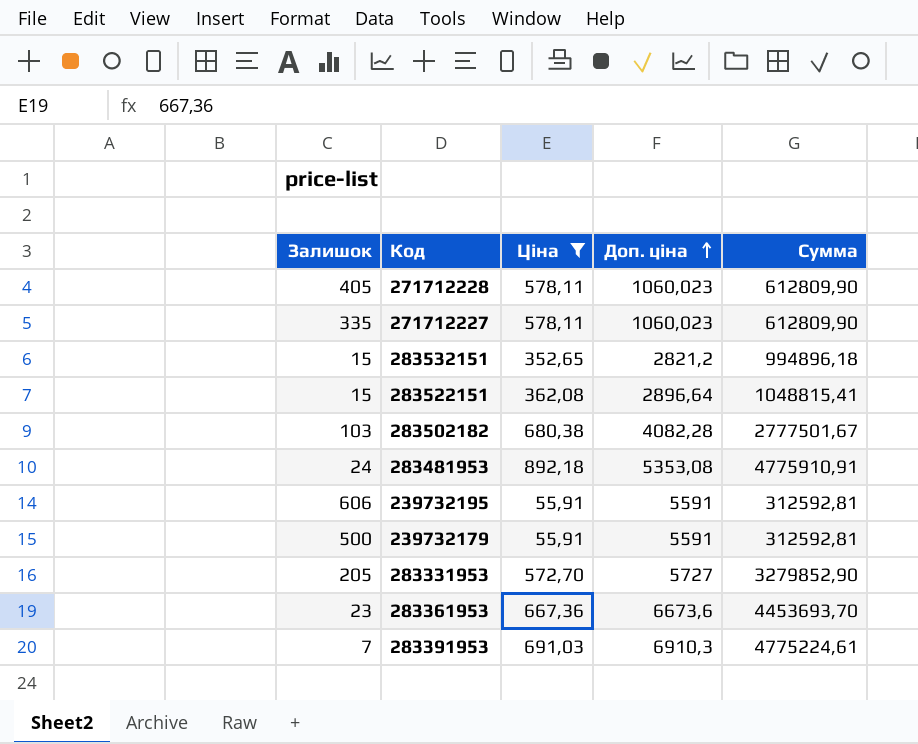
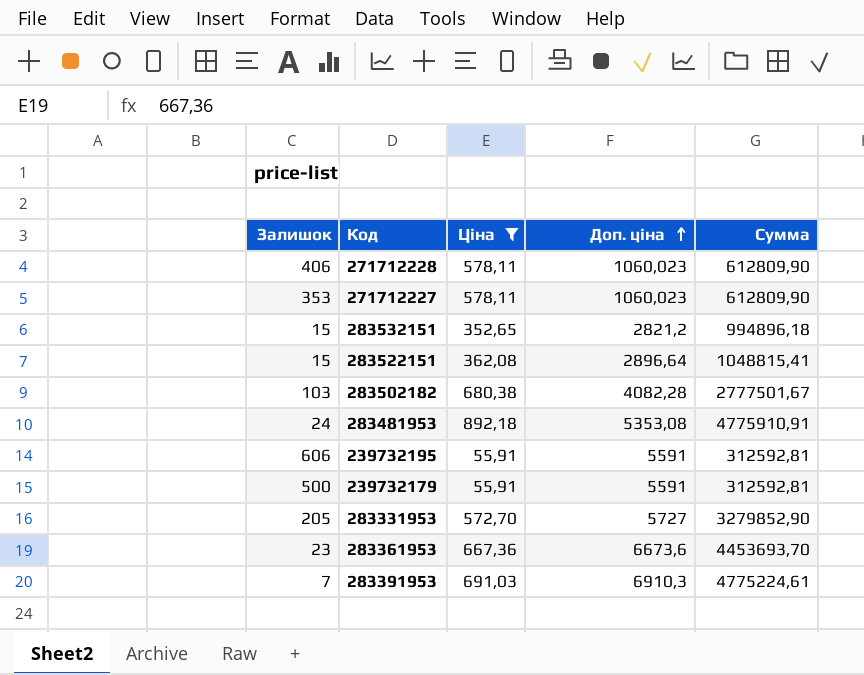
271712228 | Залишок: 405 -> 406
271712227 | Залишок: 335 -> 353

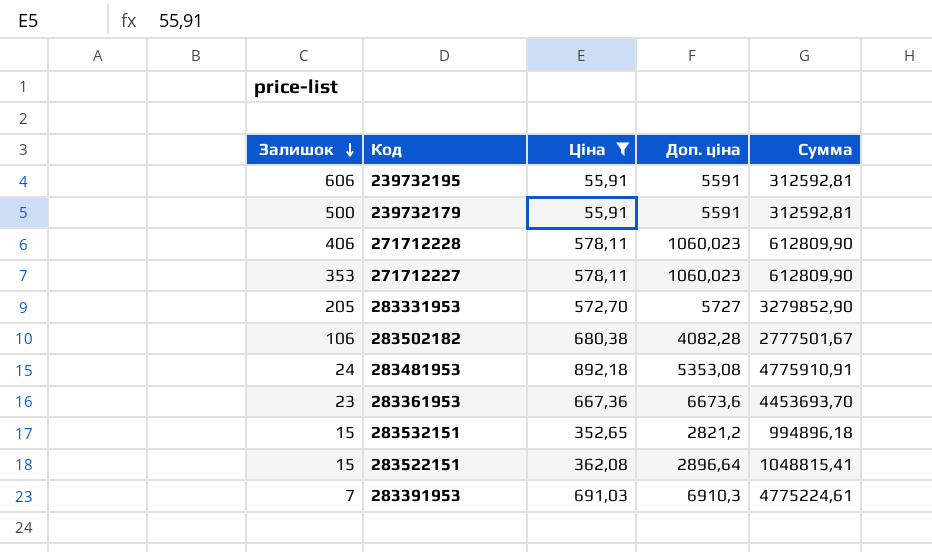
row order: Доп. ціна ascending -> Залишок descending
283502182 | Залишок: 103 -> 106

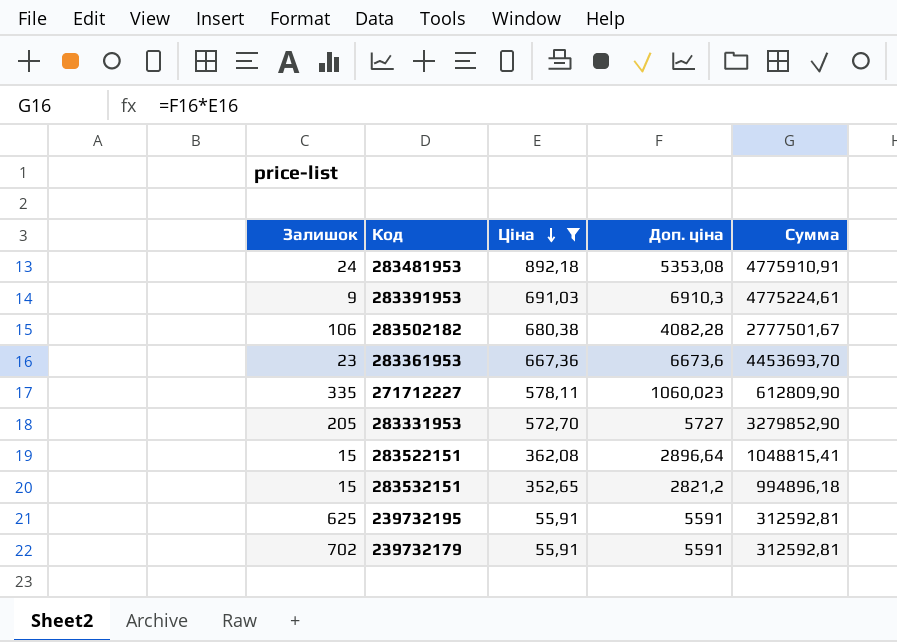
row order: Залишок descending -> Ціна descending
row 271712228: 406 | 578,11 | 1060,023 | 612809,90 -> none
283391953 | Залишок: 7 -> 9
271712227 | Залишок: 353 -> 335
239732195 | Залишок: 606 -> 625
239732179 | Залишок: 500 -> 702

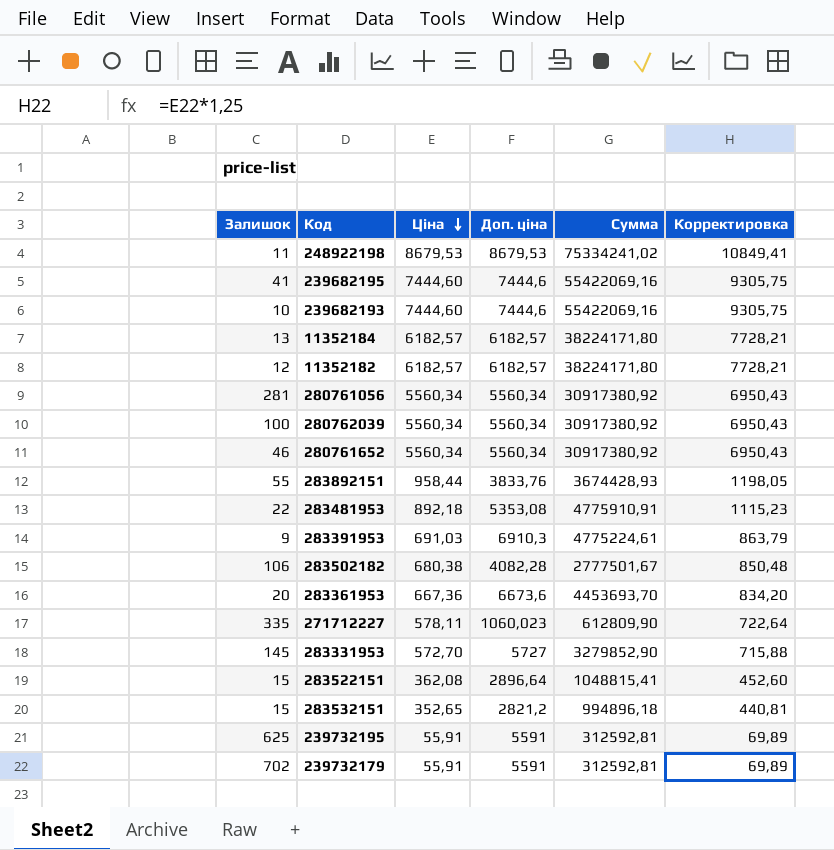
filter: Ціна <= 892,18 -> none
column Корректировка | formula: none -> [Ціна] * 1,25
283481953 | Залишок: 24 -> 22
283361953 | Залишок: 23 -> 20
283331953 | Залишок: 205 -> 145

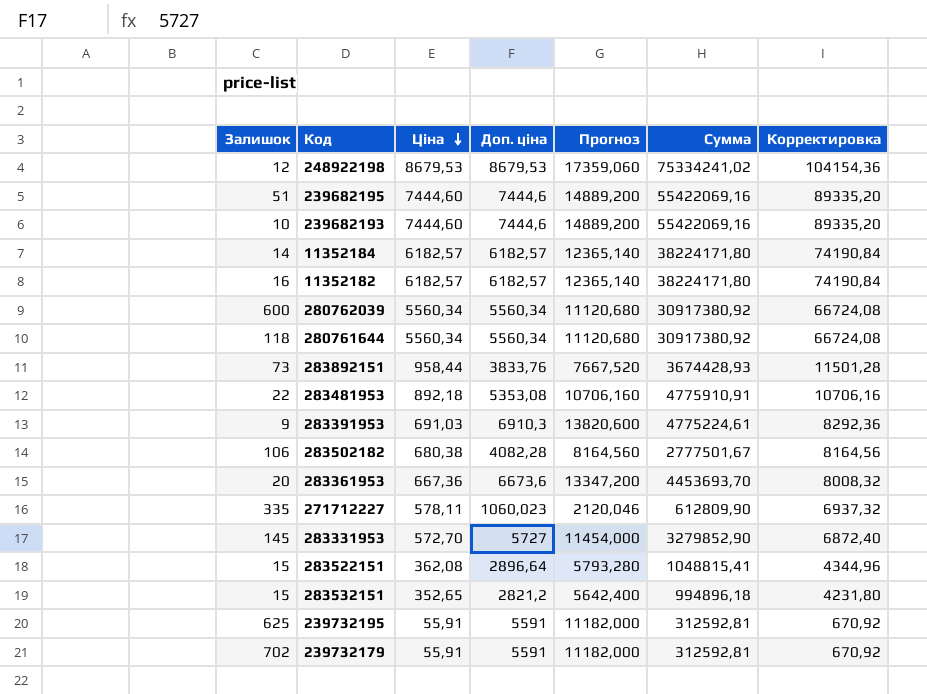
column Прогноз | formula: none -> [Доп. ціна] * 2
column Корректировка | formula: [Ціна] * 1,25 -> [Ціна] * 12
row 280761056: 281 | 5560,34 | 5560,34 | 30917380,92 | 6950,43 -> none
row 280761652: 46 | 5560,34 | 5560,34 | 30917380,92 | 6950,43 -> none
248922198 | Залишок: 11 -> 12
239682195 | Залишок: 41 -> 51
11352184 | Залишок: 13 -> 14
11352182 | Залишок: 12 -> 16
280762039 | Залишок: 100 -> 600
row 280761644: none -> 118 | 5560,34 | 5560,34 | 11120,680 | 30917380,92 | 66724,08
283892151 | Залишок: 55 -> 73

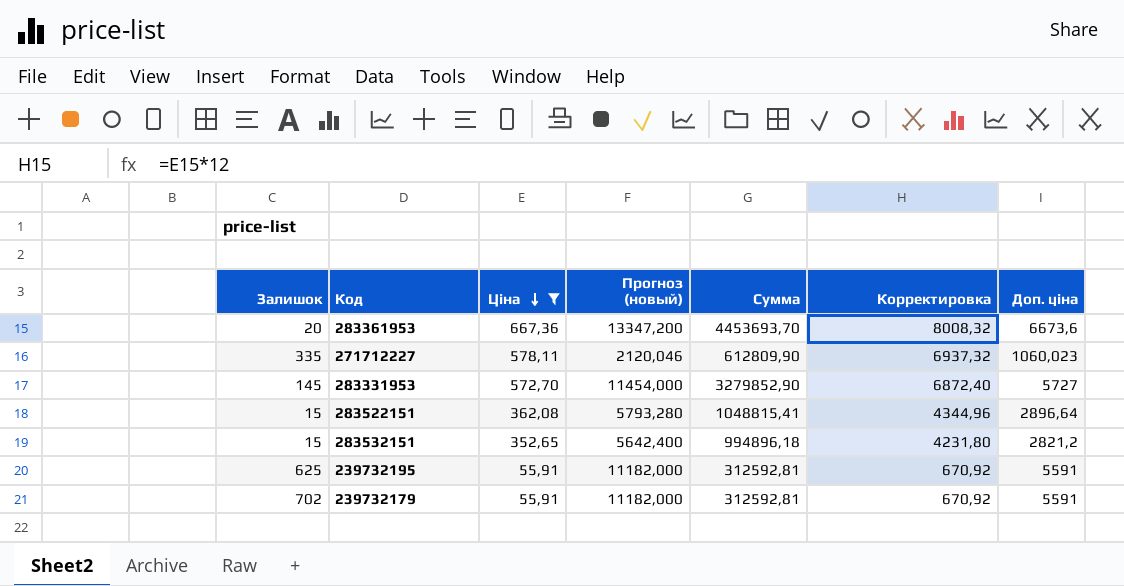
filter: none -> Ціна <= 667,36
column name: Прогноз -> Прогноз (новый)
column Доп. ціна | position: 4 -> 7

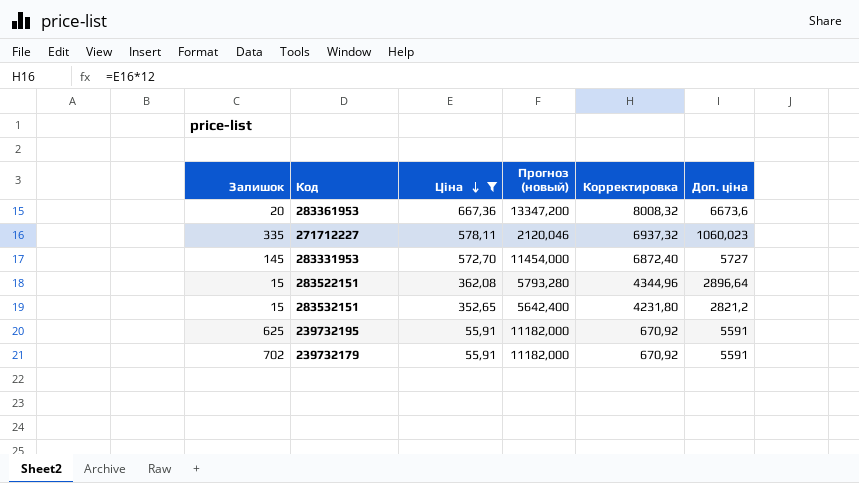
column Сумма | formula: [Ціна] * [Доп. ціна] -> none

